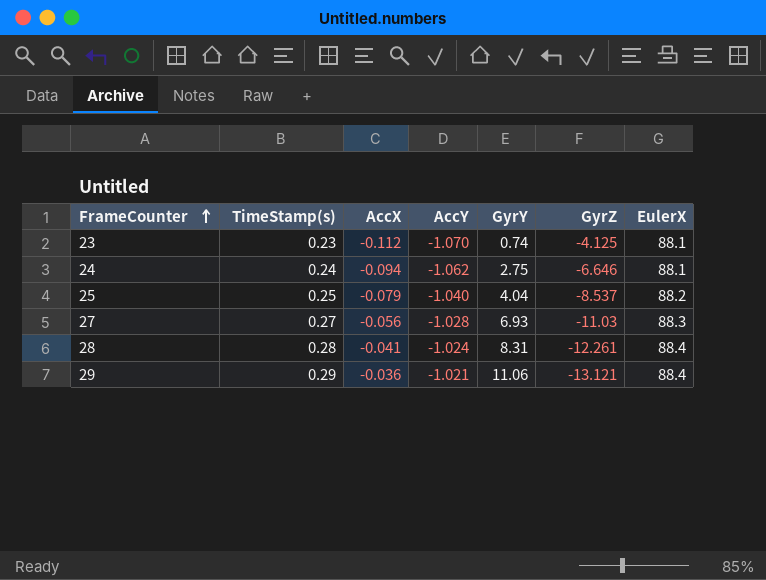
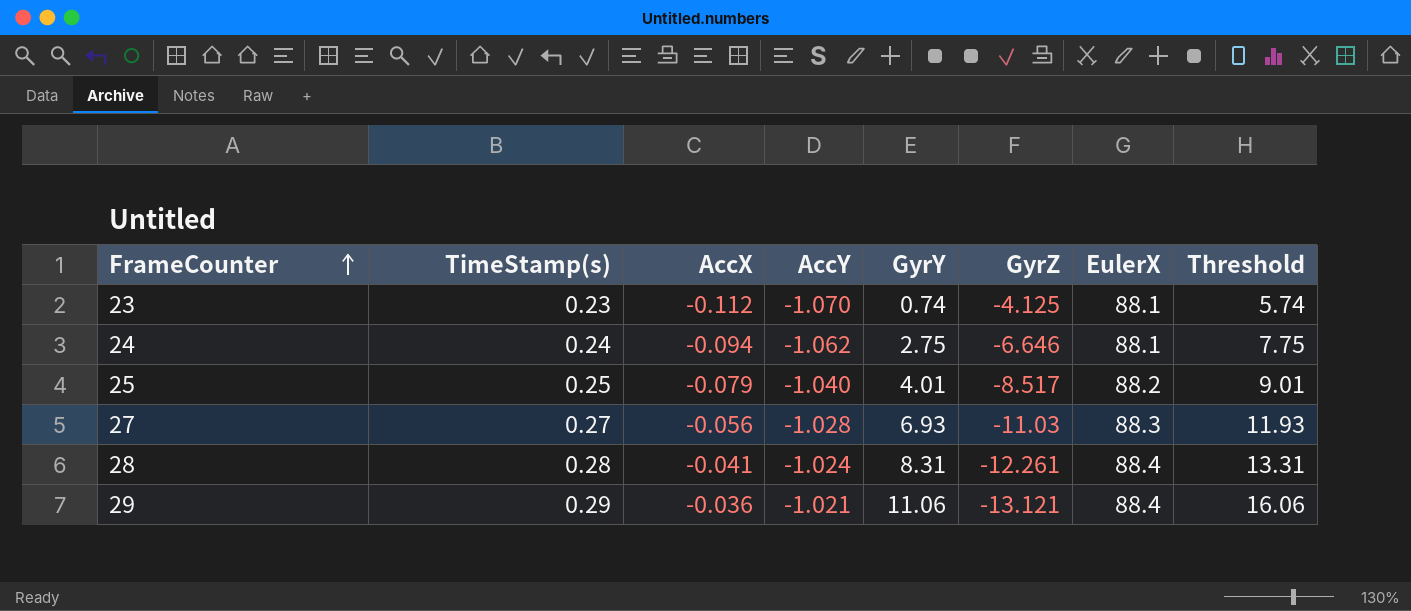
column Threshold | formula: none -> [GyrY] + 5
25 | GyrY: 4.04 -> 4.01
25 | GyrZ: -8.537 -> -8.517

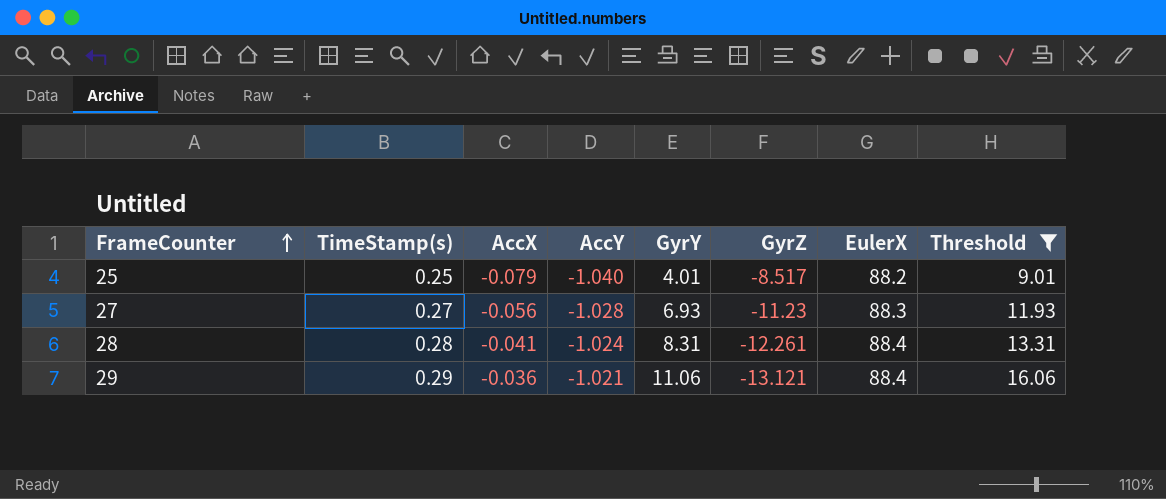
filter: none -> Threshold >= 9.01
27 | GyrZ: -11.03 -> -11.23

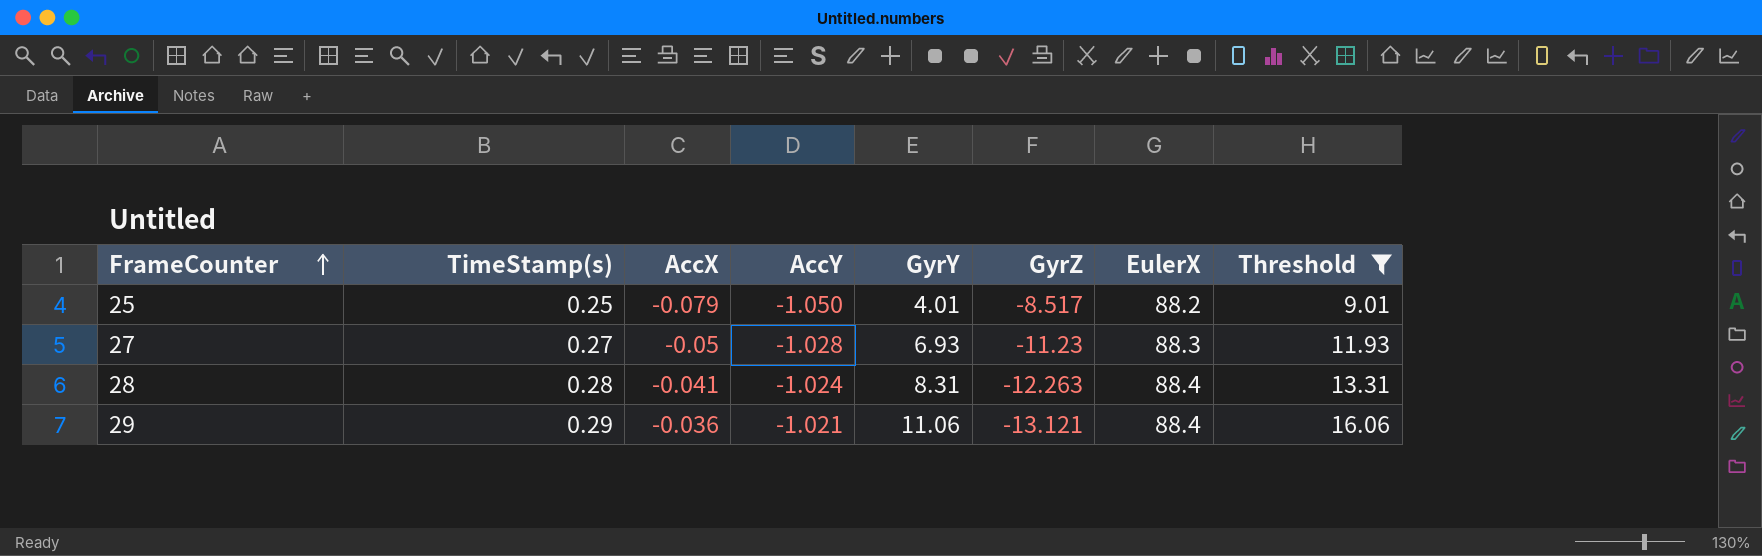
25 | AccY: -1.040 -> -1.050
27 | AccX: -0.056 -> -0.05
28 | GyrZ: -12.261 -> -12.263

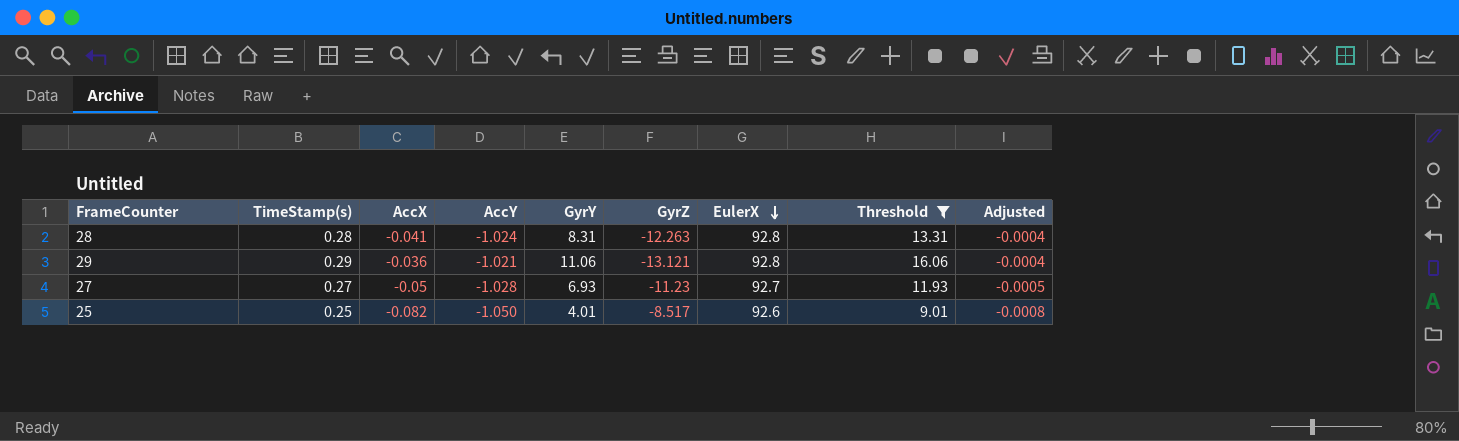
row order: FrameCounter ascending -> EulerX descending
column Adjusted | formula: none -> [AccX] * 0.01
28 | EulerX: 88.4 -> 92.8
29 | EulerX: 88.4 -> 92.8
27 | EulerX: 88.3 -> 92.7
25 | AccX: -0.079 -> -0.082
25 | EulerX: 88.2 -> 92.6

